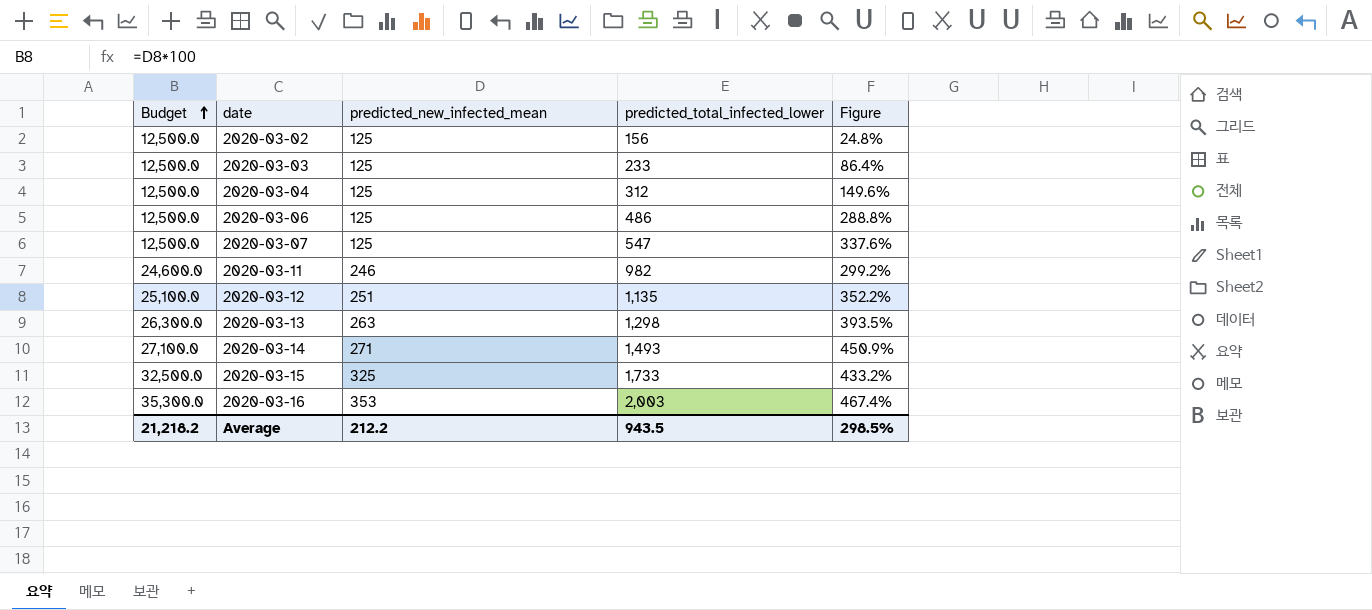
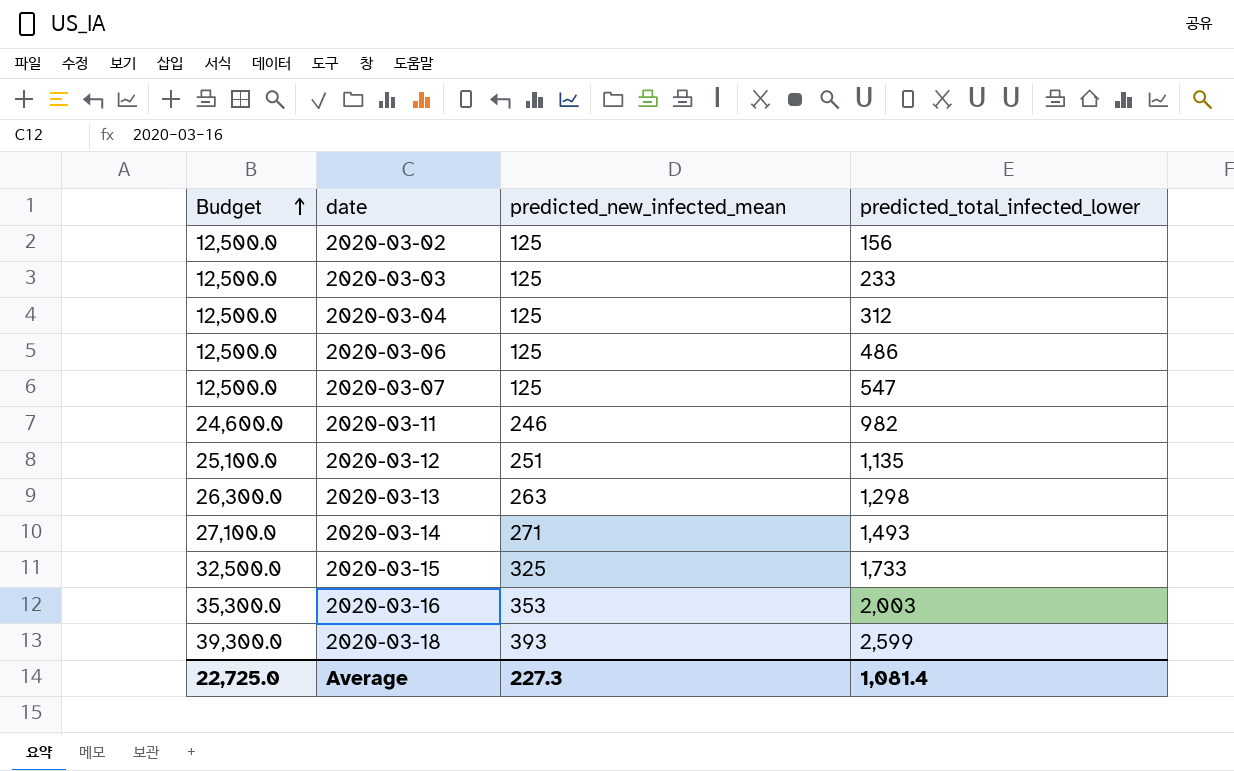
column Figure | formula: ([predicted_total_infected_lower] - [predicted_new_infected_mean]) / [predicted_new_infected_mean] -> none
row 2020-03-18: none -> 39,300.0 | 393 | 2,599
Average | Budget: 21,218.2 -> 22,725.0
Average | predicted_new_infected_mean: 212.2 -> 227.3
Average | predicted_total_infected_lower: 943.5 -> 1,081.4

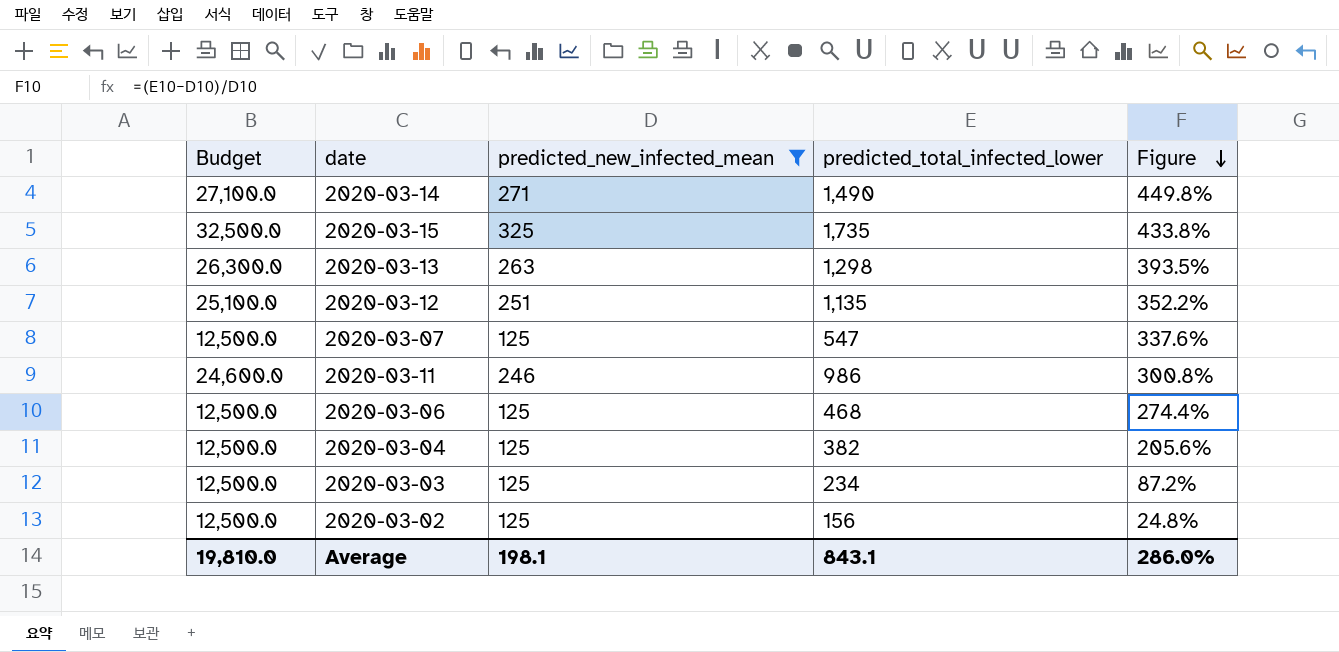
filter: none -> predicted_new_infected_mean <= 325
row order: Budget ascending -> Figure descending
column Figure | formula: none -> ([predicted_total_infected_lower] - [predicted_new_infected_mean]) / [predicted_new_infected_mean]
2020-03-14 | predicted_total_infected_lower: 1,493 -> 1,490
2020-03-15 | predicted_total_infected_lower: 1,733 -> 1,735
2020-03-11 | predicted_total_infected_lower: 982 -> 986
2020-03-06 | predicted_total_infected_lower: 486 -> 468
2020-03-04 | predicted_total_infected_lower: 312 -> 382
2020-03-03 | predicted_total_infected_lower: 233 -> 234
Average | Budget: 22,725.0 -> 19,810.0
Average | predicted_new_infected_mean: 227.3 -> 198.1
Average | predicted_total_infected_lower: 1,081.4 -> 843.1

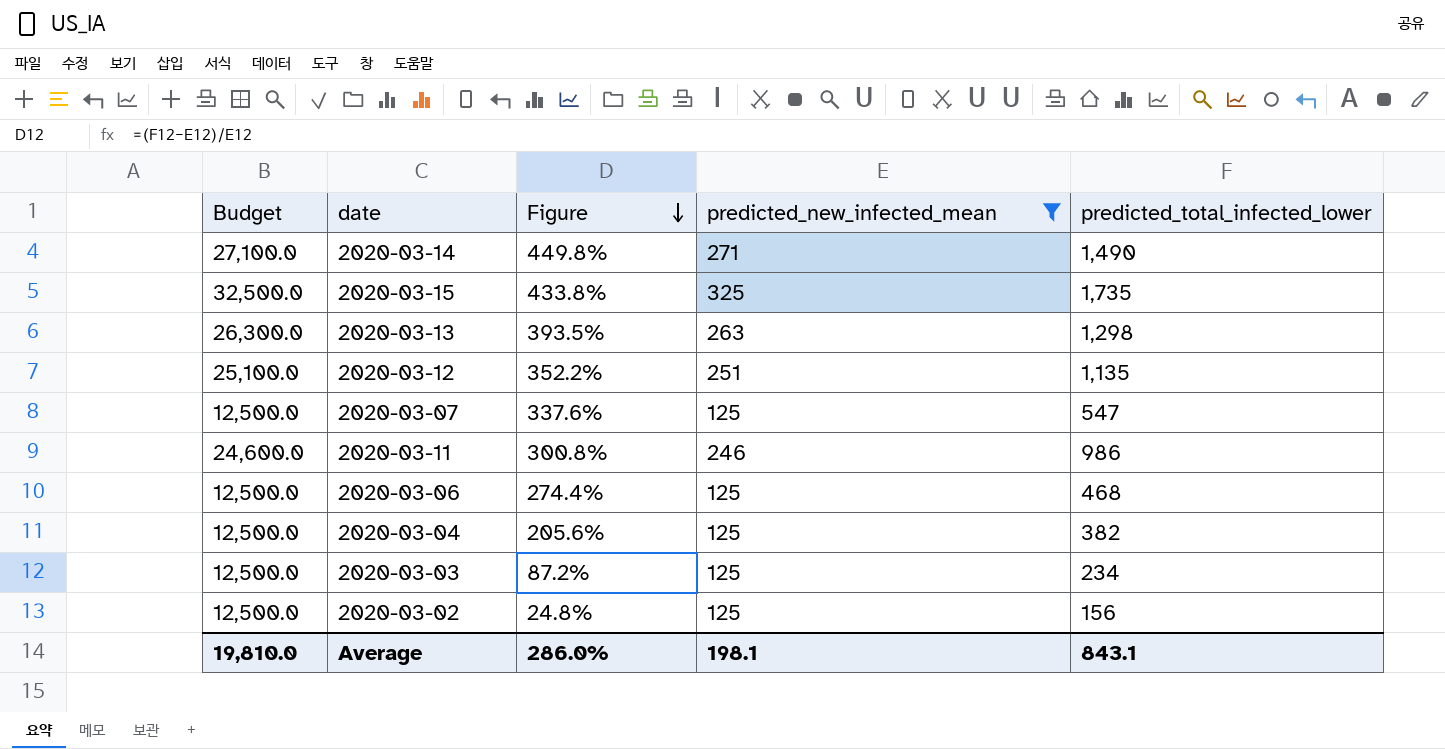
column Figure | position: 5 -> 3

